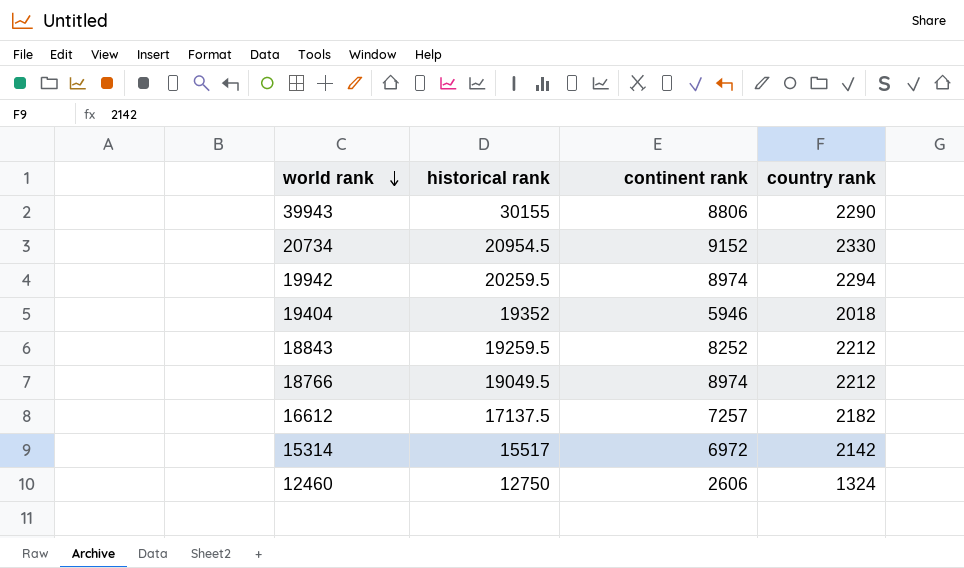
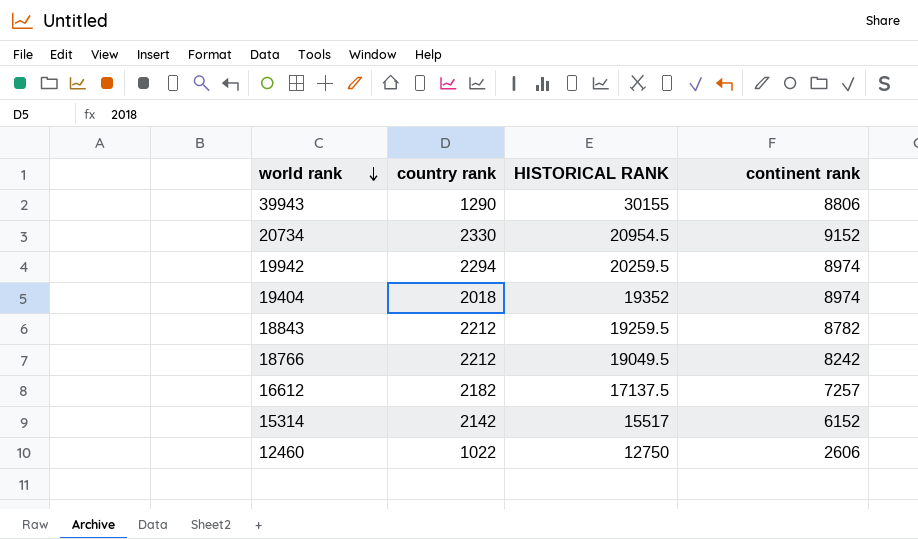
column country rank | position: 4 -> 2
column name: historical rank -> HISTORICAL RANK
39943 | country rank: 2290 -> 1290
19404 | continent rank: 5946 -> 8974
18843 | continent rank: 8252 -> 8782
18766 | continent rank: 8974 -> 8242
15314 | continent rank: 6972 -> 6152
12460 | country rank: 1324 -> 1022

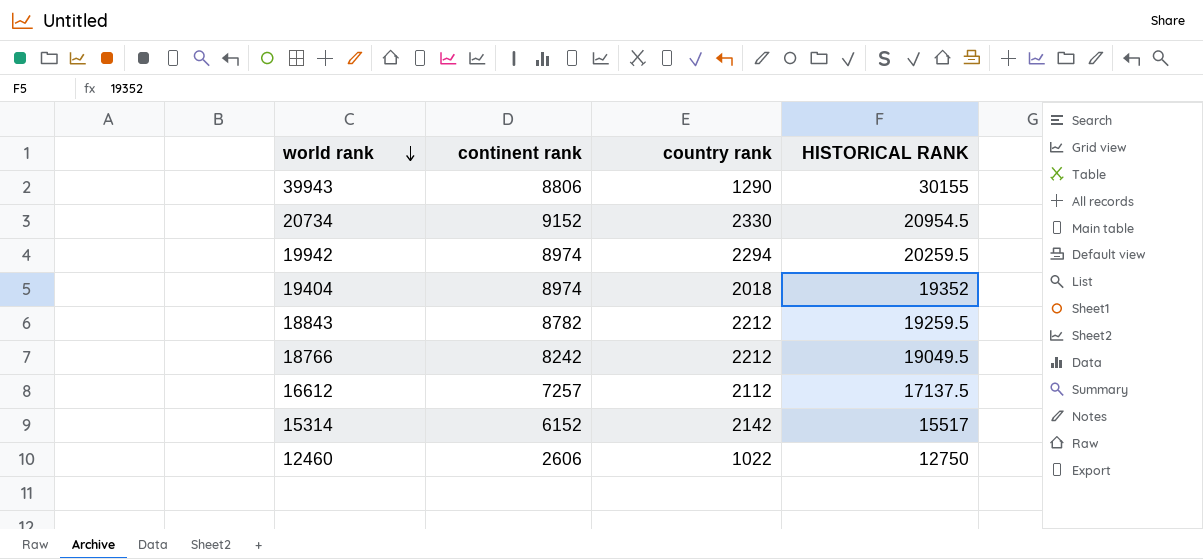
column continent rank | position: 4 -> 2
16612 | country rank: 2182 -> 2112

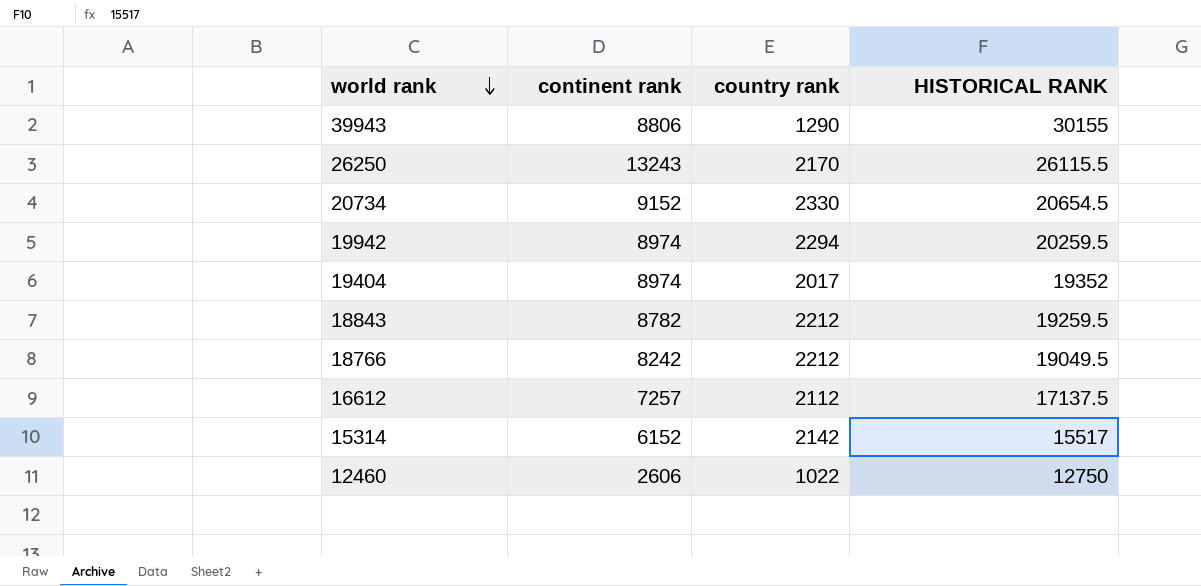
row 26250: none -> 13243 | 2170 | 26115.5
20734 | HISTORICAL RANK: 20954.5 -> 20654.5
19404 | country rank: 2018 -> 2017

